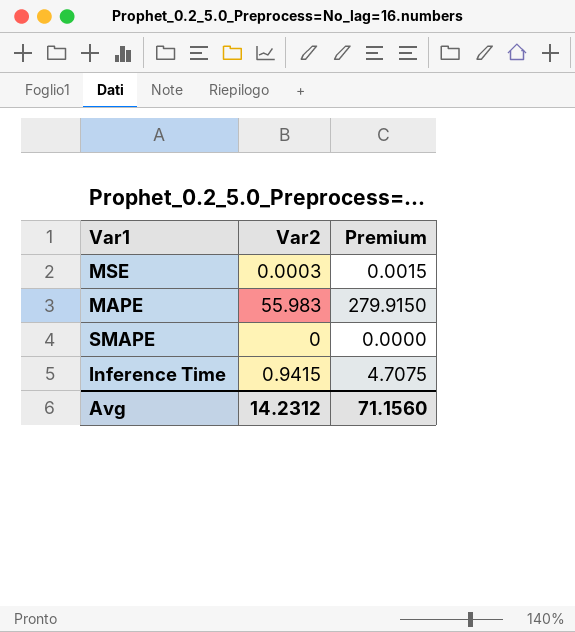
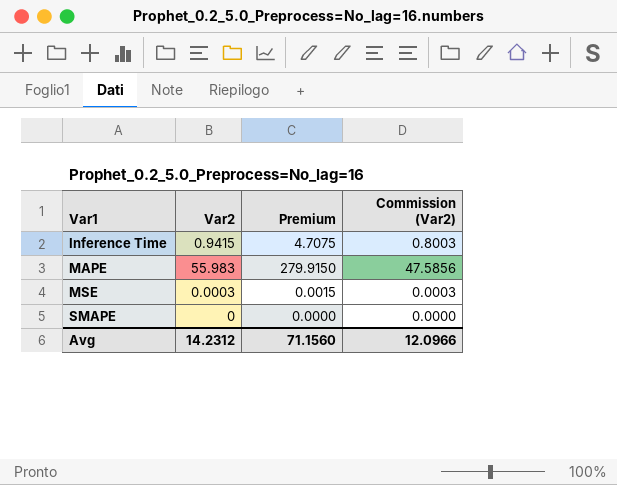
row order: none -> Var1 ascending
column Commission (Var2) | formula: none -> [Var2] * 0.85

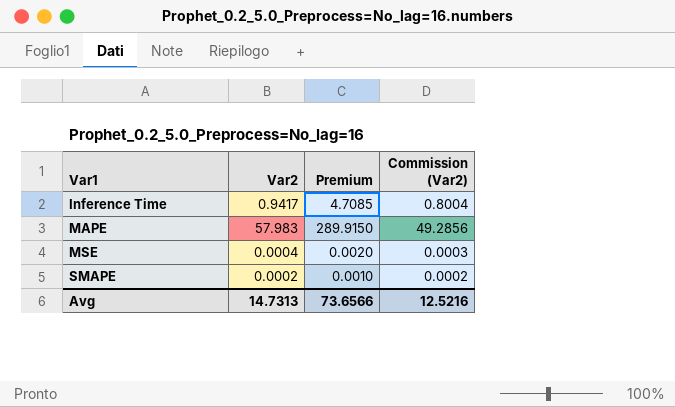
Inference Time | Var2: 0.9415 -> 0.9417
Inference Time | Premium: 4.7075 -> 4.7085
Inference Time | Commission (Var2): 0.8003 -> 0.8004
MAPE | Var2: 55.983 -> 57.983
MAPE | Premium: 279.9150 -> 289.9150
MAPE | Commission (Var2): 47.5856 -> 49.2856
MSE | Var2: 0.0003 -> 0.0004
MSE | Premium: 0.0015 -> 0.0020
SMAPE | Var2: 0 -> 0.0002
SMAPE | Premium: 0.0000 -> 0.0010
SMAPE | Commission (Var2): 0.0000 -> 0.0002
Avg | Var2: 14.2312 -> 14.7313
Avg | Premium: 71.1560 -> 73.6566
Avg | Commission (Var2): 12.0966 -> 12.5216

